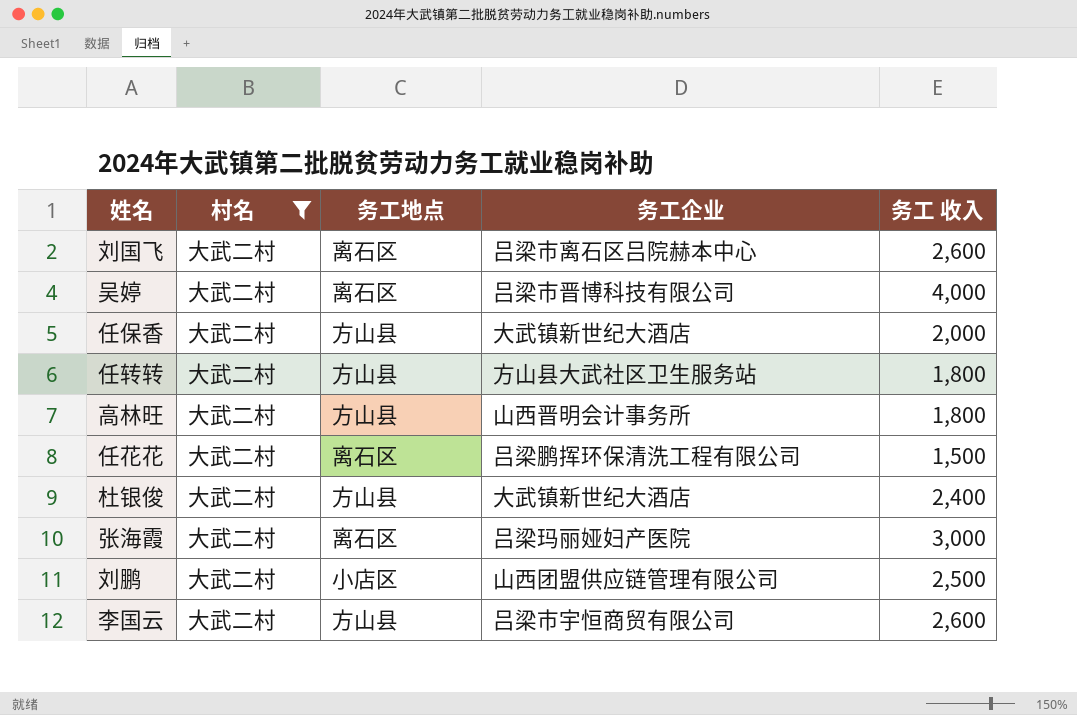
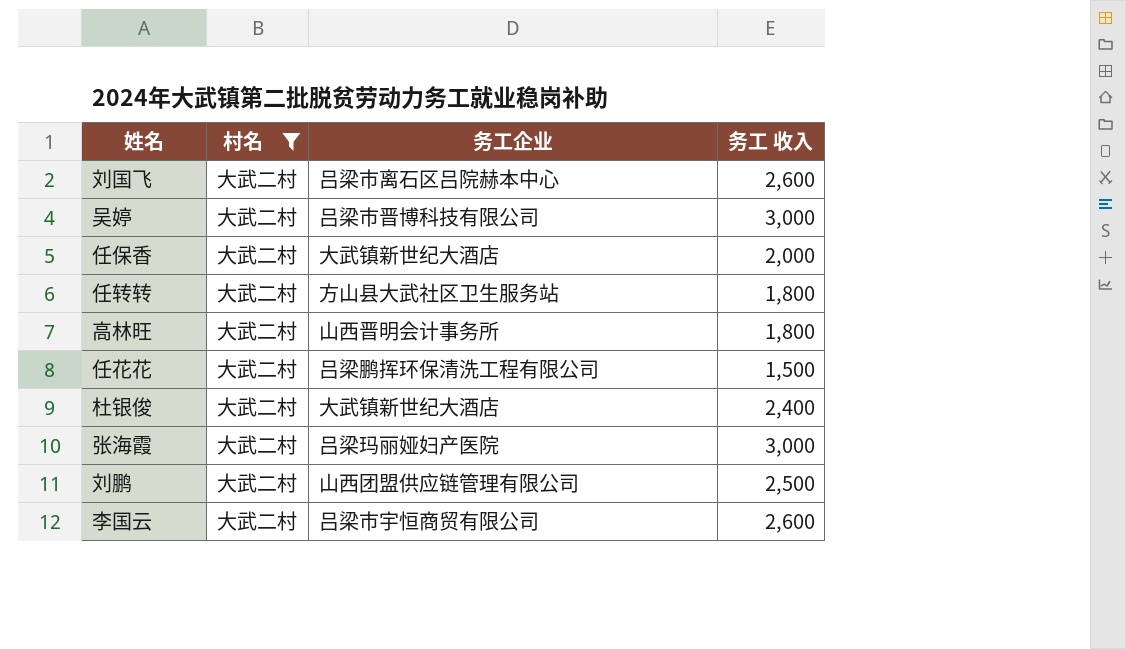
column 务工地点 | position: 3 -> none
吴婷 | 务工 收入: 4,000 -> 3,000

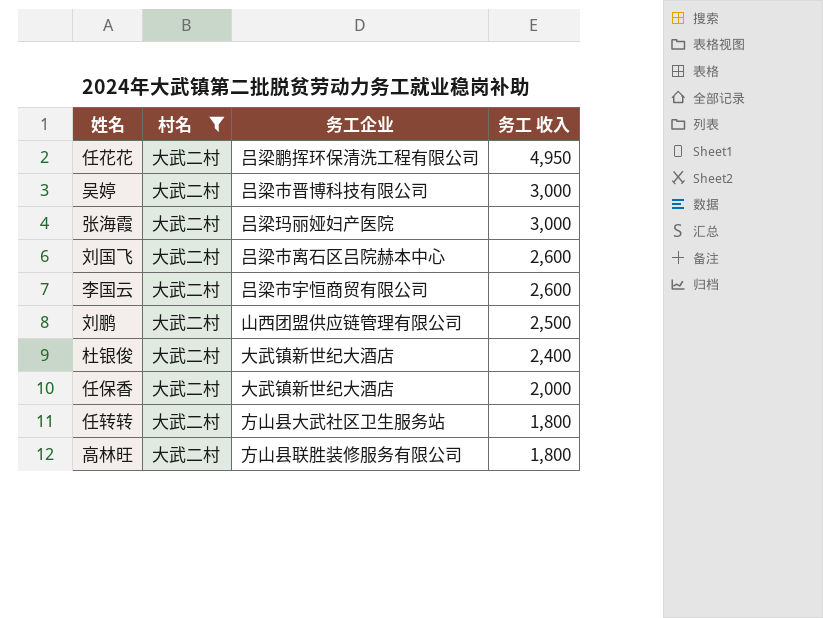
row order: none -> 务工 收入 descending
任花花 | 务工 收入: 1,500 -> 4,950
高林旺 | 务工企业: 山西晋明会计事务所 -> 方山县联胜装修服务有限公司

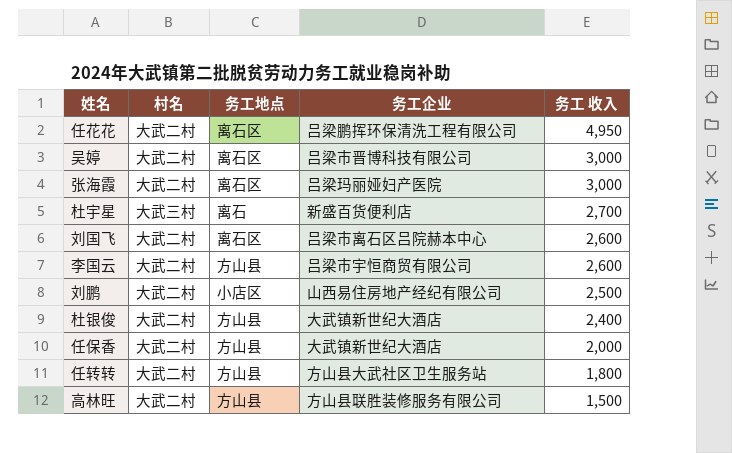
filter: 村名 = 大武二村 -> none
column 务工地点 | position: none -> 3
刘鹏 | 务工企业: 山西团盟供应链管理有限公司 -> 山西易住房地产经纪有限公司
高林旺 | 务工 收入: 1,800 -> 1,500

